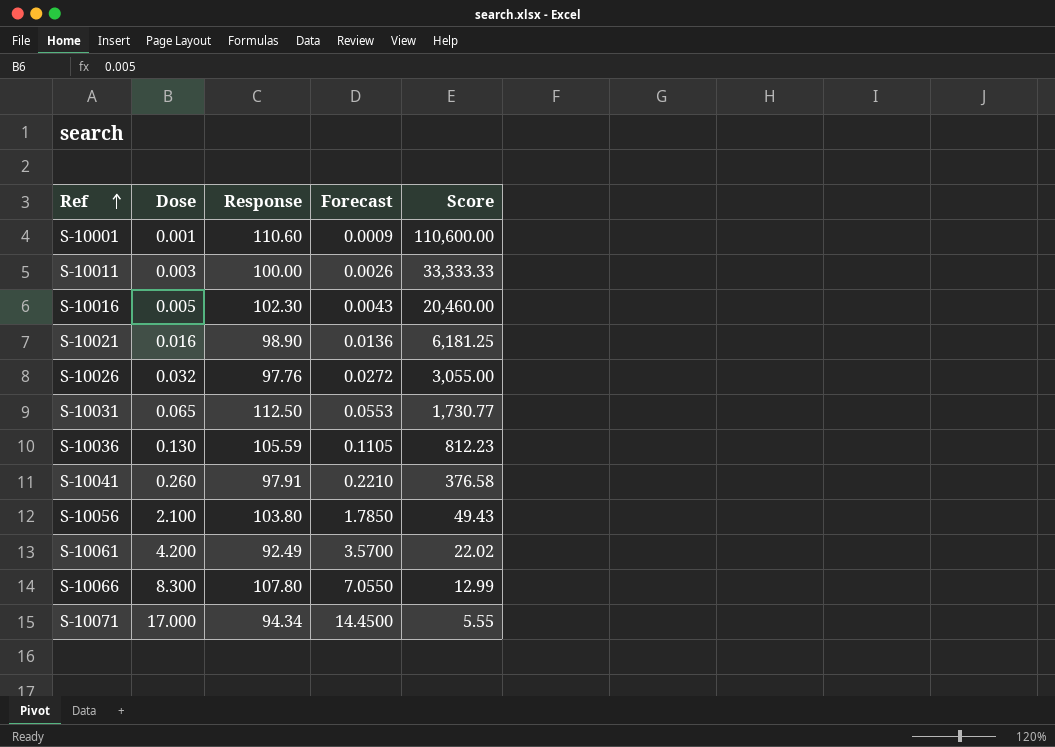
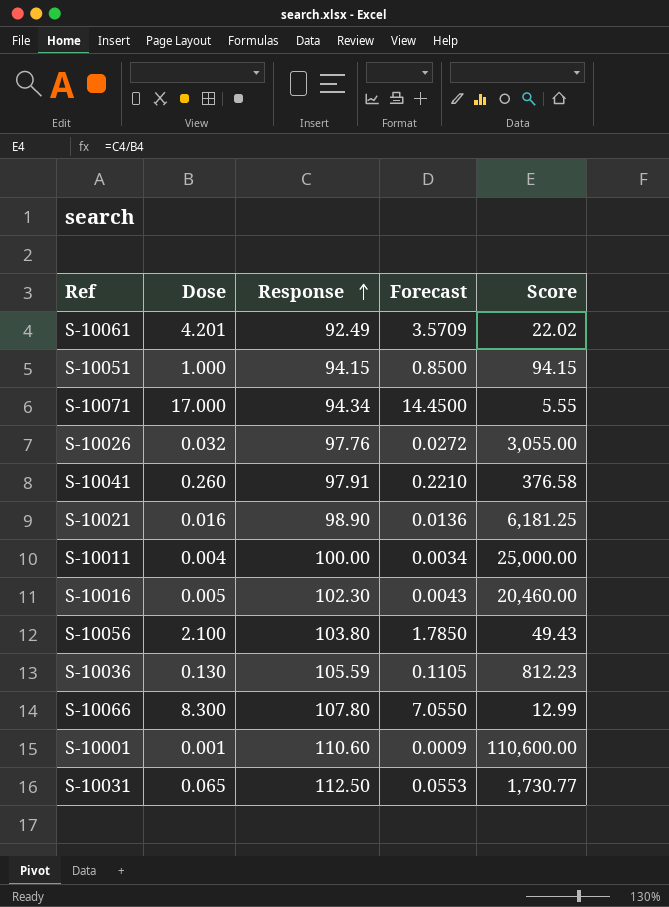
row order: Ref ascending -> Response ascending
S-10061 | Dose: 4.200 -> 4.201
S-10061 | Forecast: 3.5700 -> 3.5709
row S-10051: none -> 1.000 | 94.15 | 0.8500 | 94.15
S-10011 | Dose: 0.003 -> 0.004
S-10011 | Forecast: 0.0026 -> 0.0034
S-10011 | Score: 33,333.33 -> 25,000.00

